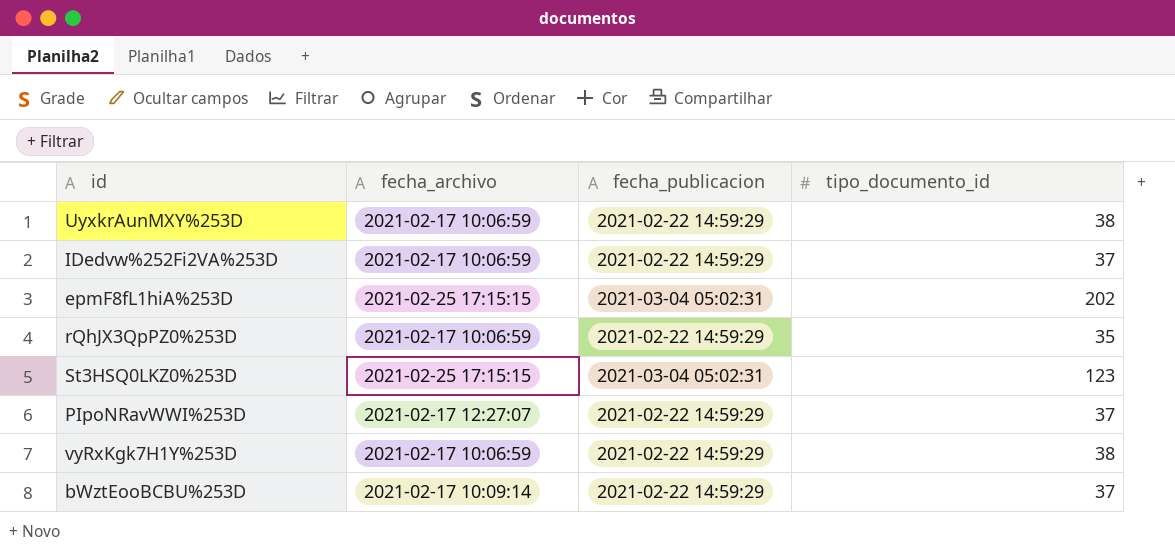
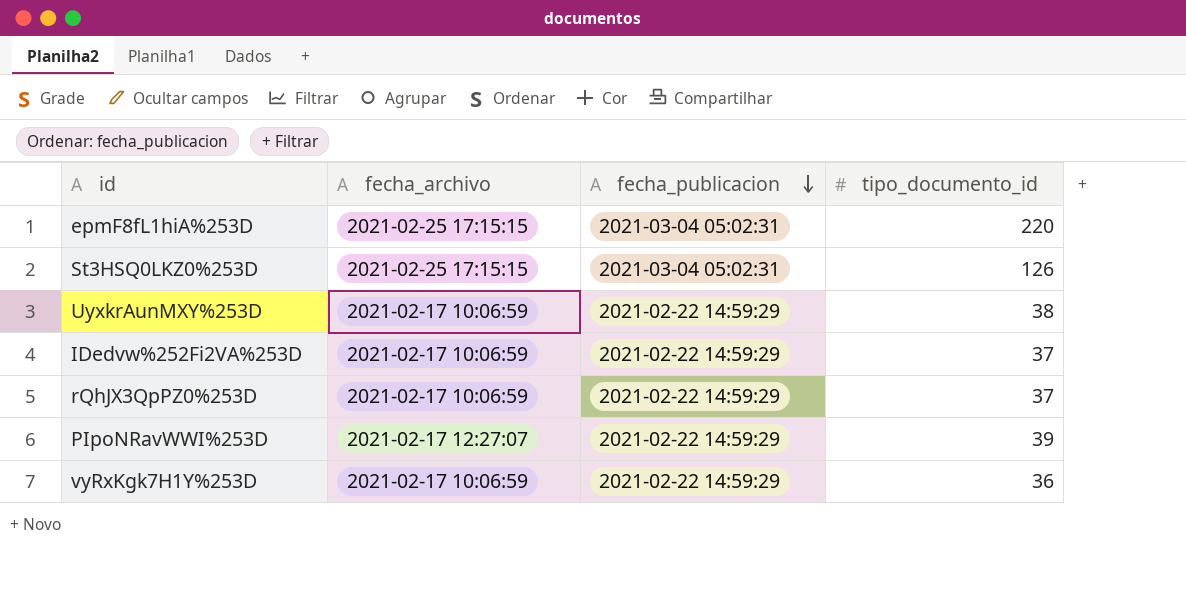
row order: none -> fecha_publicacion descending
row bWztEooBCBU%253D: 2021-02-17 10:09:14 | 2021-02-22 14:59:29 | 37 -> none
epmF8fL1hiA%253D | tipo_documento_id: 202 -> 220
St3HSQ0LKZ0%253D | tipo_documento_id: 123 -> 126
rQhJX3QpPZ0%253D | tipo_documento_id: 35 -> 37
PIpoNRavWWI%253D | tipo_documento_id: 37 -> 39
vyRxKgk7H1Y%253D | tipo_documento_id: 38 -> 36

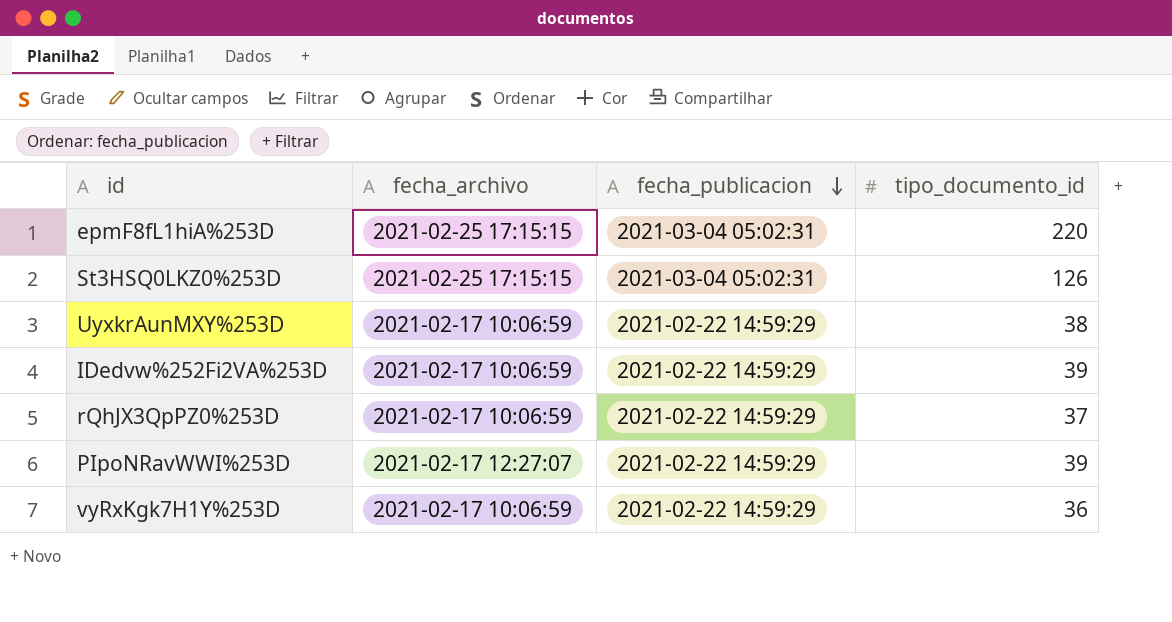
IDedvw%252Fi2VA%253D | tipo_documento_id: 37 -> 39

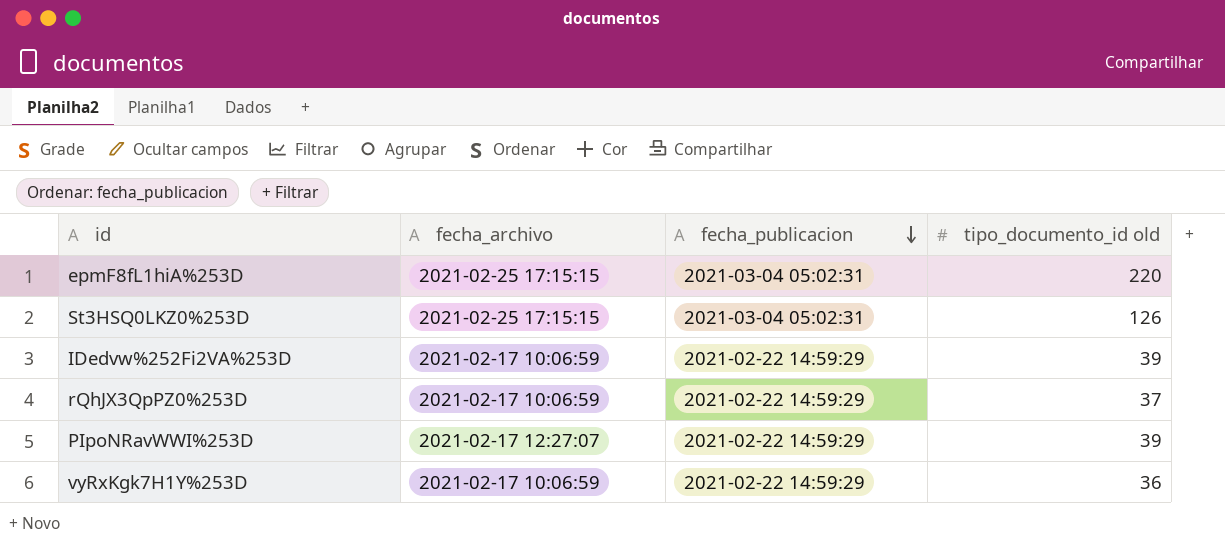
column name: tipo_documento_id -> tipo_documento_id old
row UyxkrAunMXY%253D: 2021-02-17 10:06:59 | 2021-02-22 14:59:29 | 38 -> none

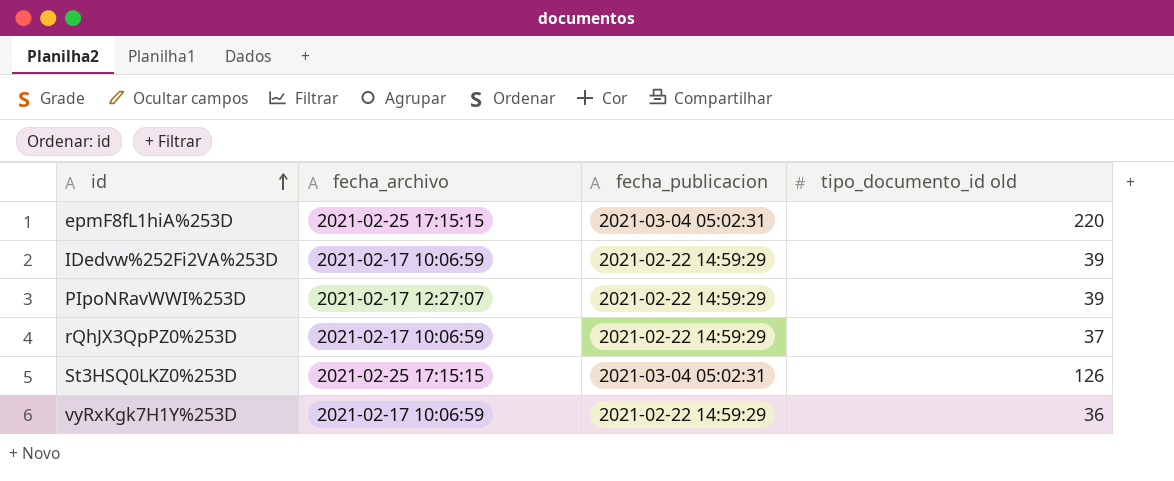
row order: fecha_publicacion descending -> id ascending

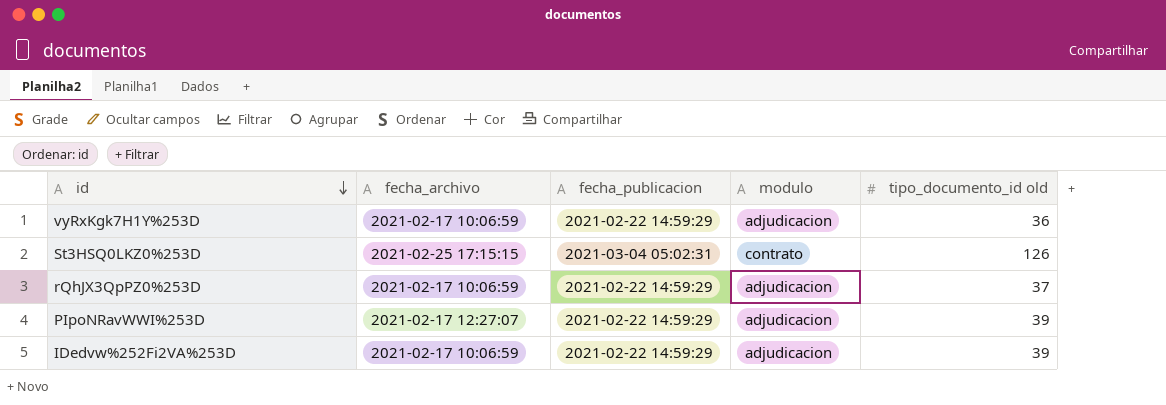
row order: id ascending -> id descending
column modulo | position: none -> 4
row epmF8fL1hiA%253D: 2021-02-25 17:15:15 | 2021-03-04 05:02:31 | 220 -> none

